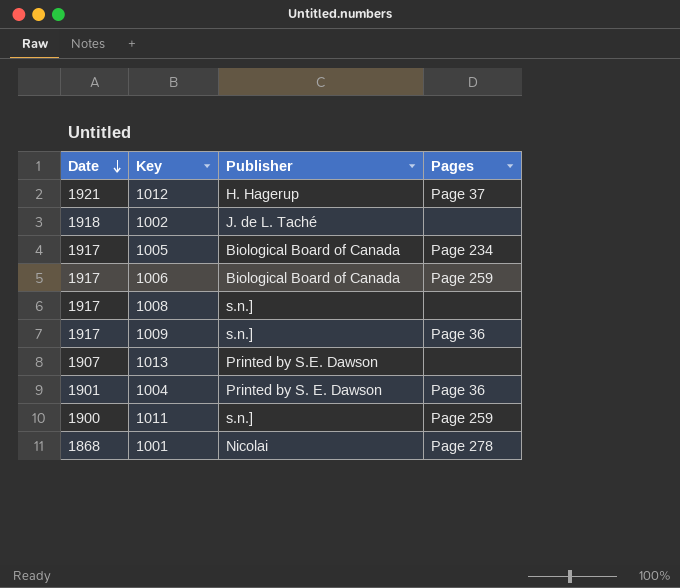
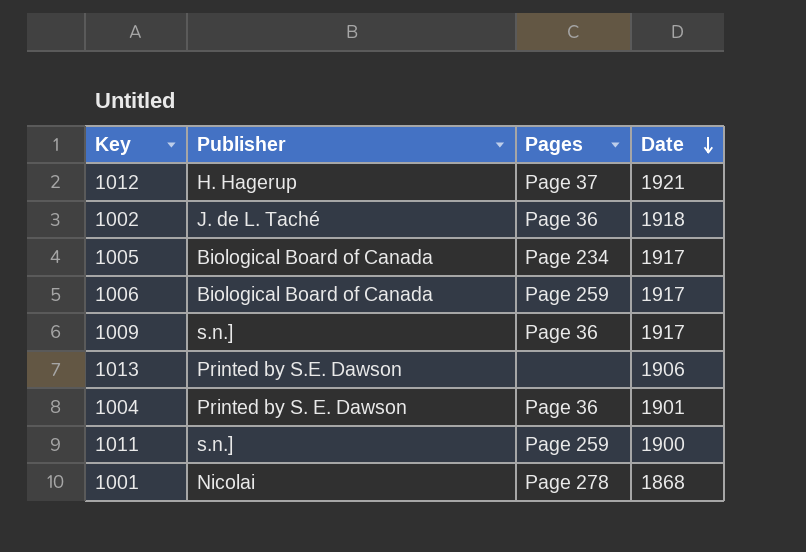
column Date | position: 1 -> 4
row 1008: 1917 | s.n.] | none -> none
1002 | Pages: none -> Page 36
1013 | Date: 1907 -> 1906

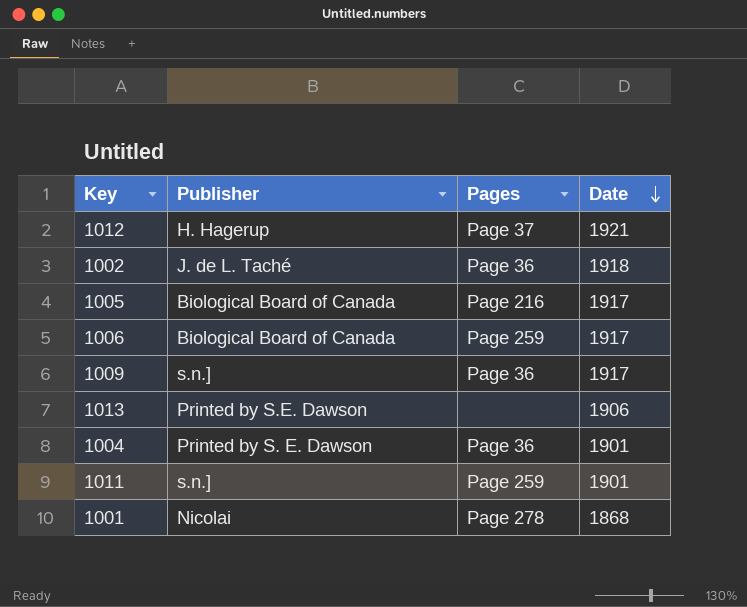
1005 | Pages: Page 234 -> Page 216
1011 | Date: 1900 -> 1901

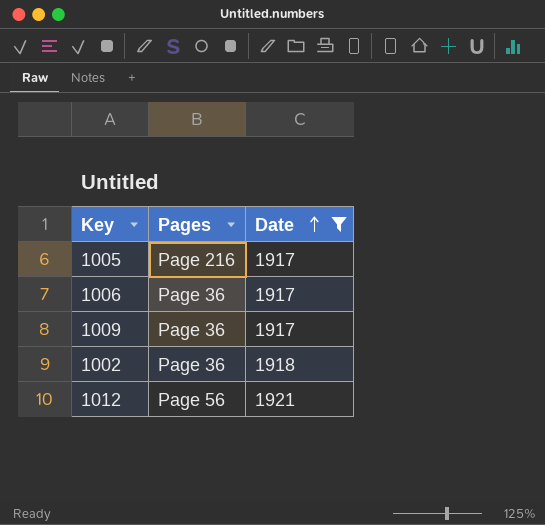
filter: none -> Date >= 1917
row order: Date descending -> Date ascending
column Publisher | position: 2 -> none
1006 | Pages: Page 259 -> Page 36
1012 | Pages: Page 37 -> Page 56

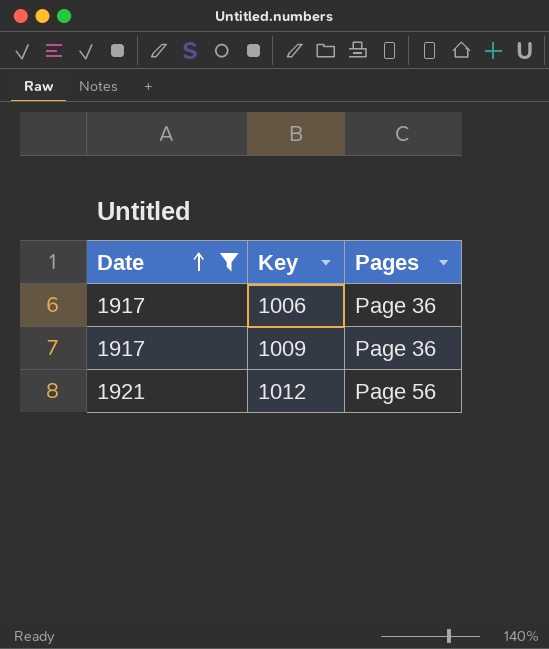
column Date | position: 3 -> 1
row 1005: Page 216 | 1917 -> none
row 1002: Page 36 | 1918 -> none

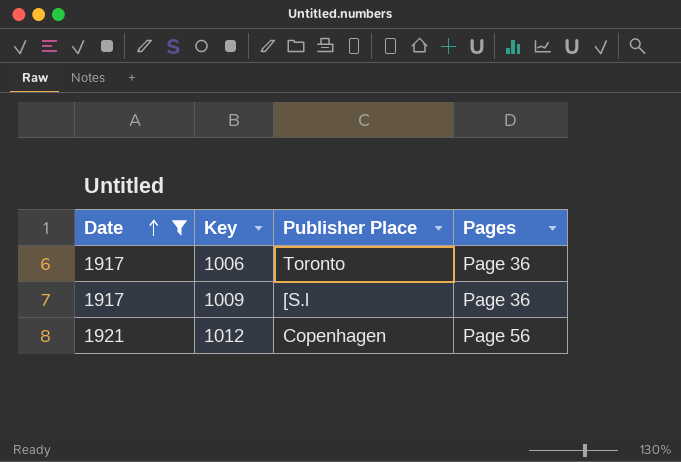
column Publisher Place | position: none -> 3

